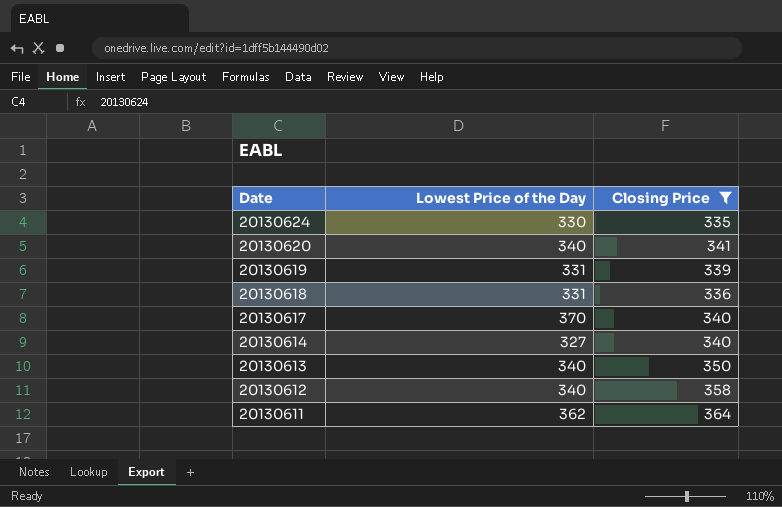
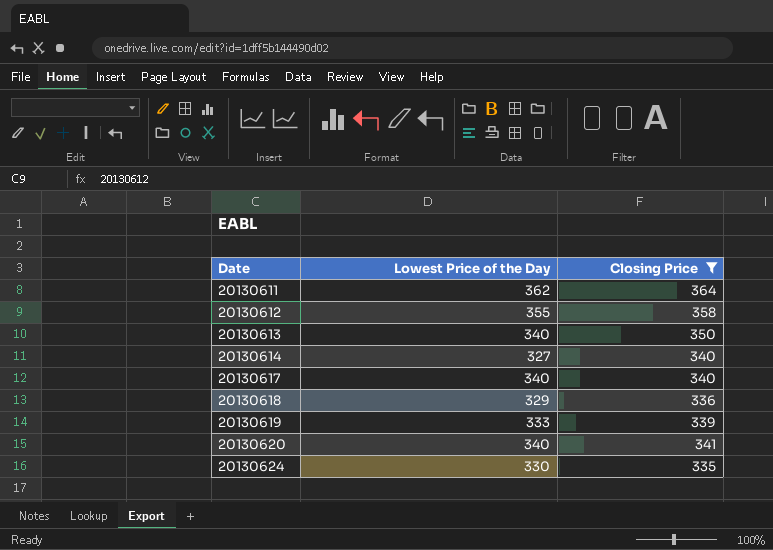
row order: Date descending -> Date ascending
20130612 | Lowest Price of the Day: 340 -> 355
20130617 | Lowest Price of the Day: 370 -> 340
20130618 | Lowest Price of the Day: 331 -> 329
20130619 | Lowest Price of the Day: 331 -> 333

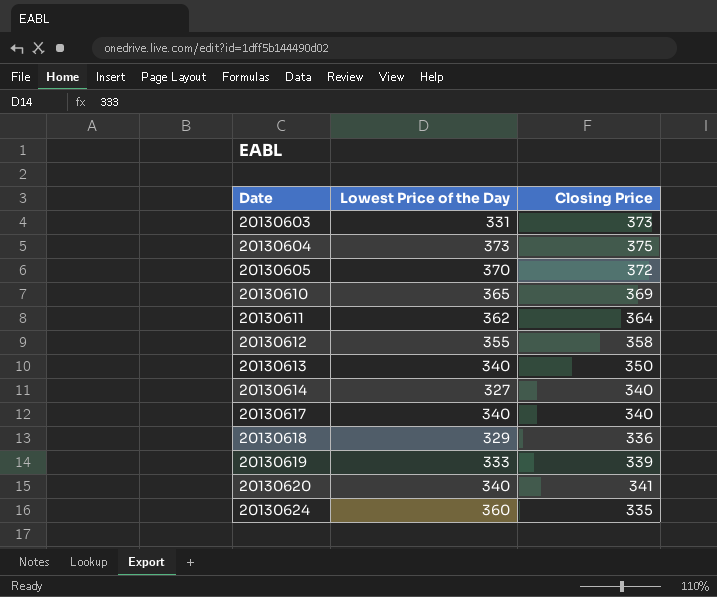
filter: Closing Price <= 364 -> none
20130624 | Lowest Price of the Day: 330 -> 360

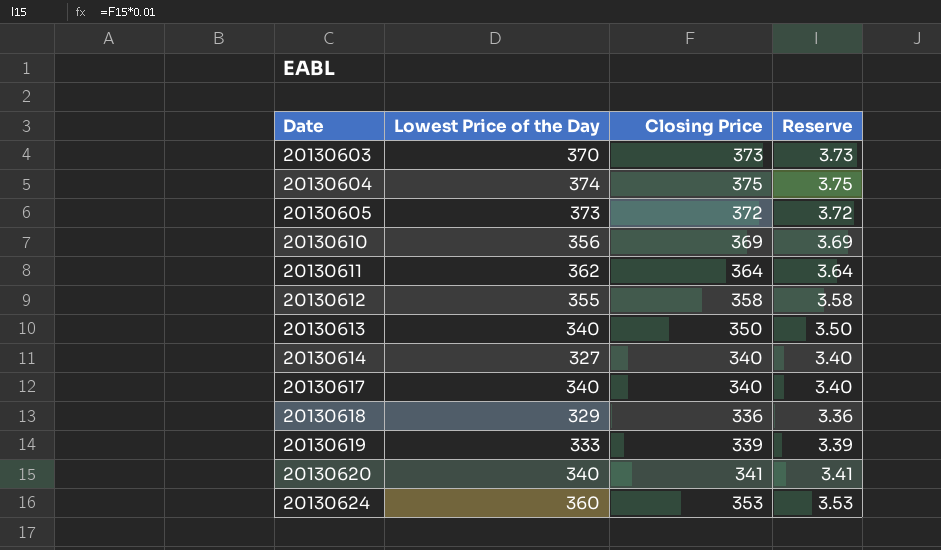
column Reserve | formula: none -> [Closing Price] * 0.01
20130603 | Lowest Price of the Day: 331 -> 370
20130604 | Lowest Price of the Day: 373 -> 374
20130605 | Lowest Price of the Day: 370 -> 373
20130610 | Lowest Price of the Day: 365 -> 356
20130624 | Closing Price: 335 -> 353

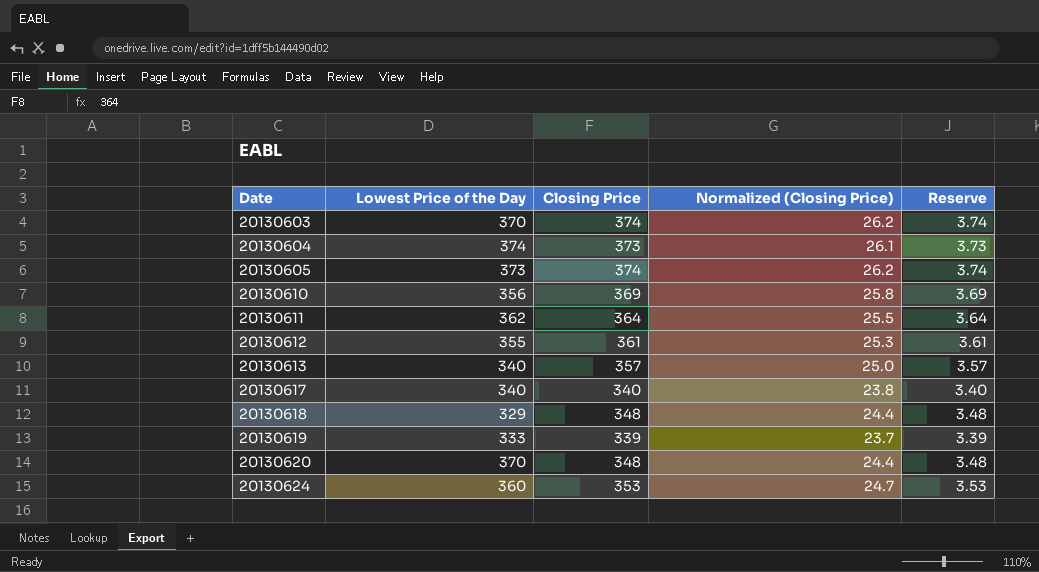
column Normalized (Closing Price) | formula: none -> [Closing Price] * 0.07
row 20130614: 327 | 340 | 3.40 -> none
20130603 | Closing Price: 373 -> 374
20130603 | Reserve: 3.73 -> 3.74
20130604 | Closing Price: 375 -> 373
20130604 | Reserve: 3.75 -> 3.73
20130605 | Closing Price: 372 -> 374
20130605 | Reserve: 3.72 -> 3.74
20130612 | Closing Price: 358 -> 361
20130612 | Reserve: 3.58 -> 3.61
20130613 | Closing Price: 350 -> 357
20130613 | Reserve: 3.50 -> 3.57
20130618 | Closing Price: 336 -> 348
20130618 | Reserve: 3.36 -> 3.48
20130620 | Lowest Price of the Day: 340 -> 370
20130620 | Closing Price: 341 -> 348
20130620 | Reserve: 3.41 -> 3.48

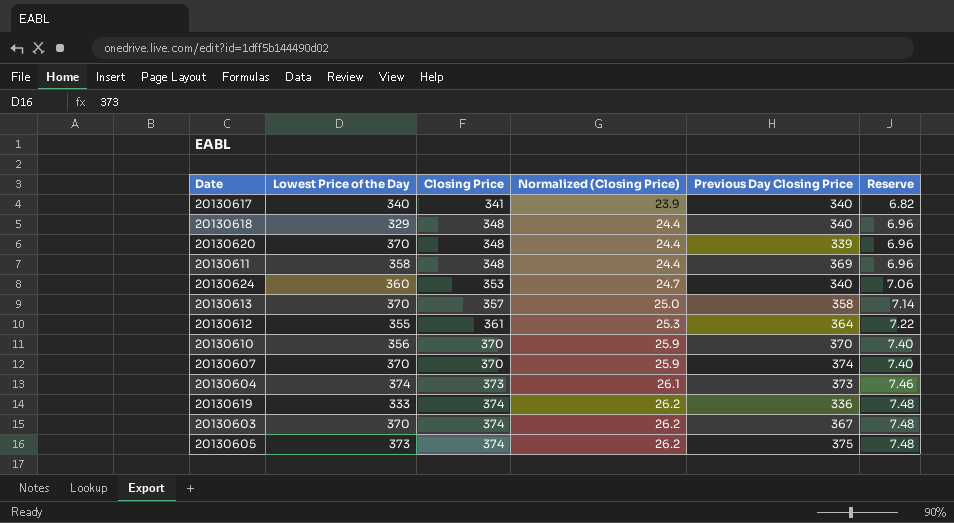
row order: Date ascending -> Closing Price ascending
column Previous Day Closing Price | position: none -> 5
column Reserve | formula: [Closing Price] * 0.01 -> [Closing Price] * 0.02
20130617 | Closing Price: 340 -> 341
20130617 | Normalized (Closing Price): 23.8 -> 23.9
20130611 | Lowest Price of the Day: 362 -> 358
20130611 | Closing Price: 364 -> 348
20130611 | Normalized (Closing Price): 25.5 -> 24.4
20130613 | Lowest Price of the Day: 340 -> 370
20130610 | Closing Price: 369 -> 370
20130610 | Normalized (Closing Price): 25.8 -> 25.9
row 20130607: none -> 370 | 370 | 25.9 | 374 | 7.40
20130619 | Closing Price: 339 -> 374
20130619 | Normalized (Closing Price): 23.7 -> 26.2

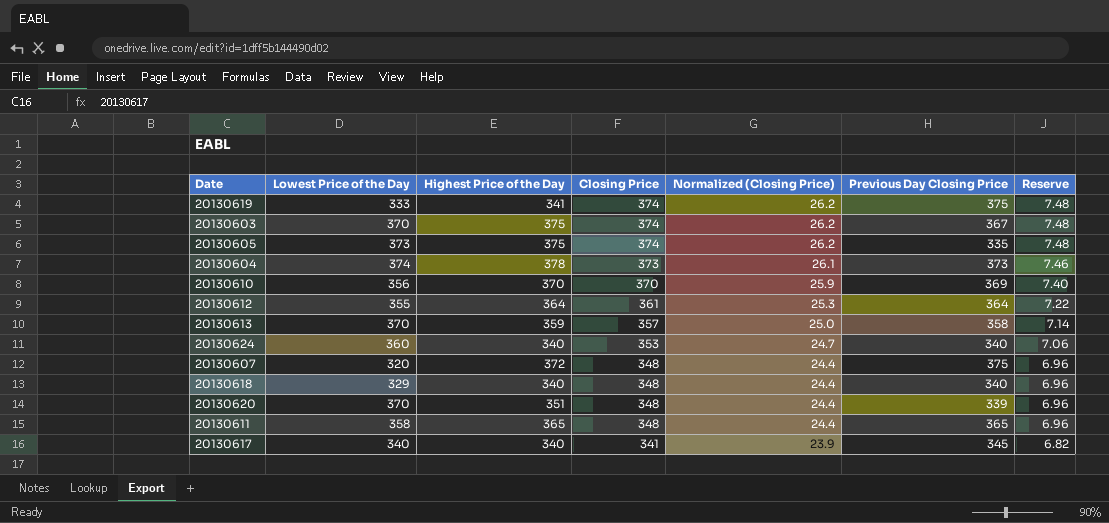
row order: Closing Price ascending -> Closing Price descending
column Highest Price of the Day | position: none -> 3
20130619 | Previous Day Closing Price: 336 -> 375
20130605 | Previous Day Closing Price: 375 -> 335
20130610 | Previous Day Closing Price: 370 -> 369
20130607 | Lowest Price of the Day: 370 -> 320
20130607 | Closing Price: 370 -> 348
20130607 | Normalized (Closing Price): 25.9 -> 24.4
20130607 | Previous Day Closing Price: 374 -> 375
20130607 | Reserve: 7.40 -> 6.96
20130611 | Previous Day Closing Price: 369 -> 365
20130617 | Previous Day Closing Price: 340 -> 345

